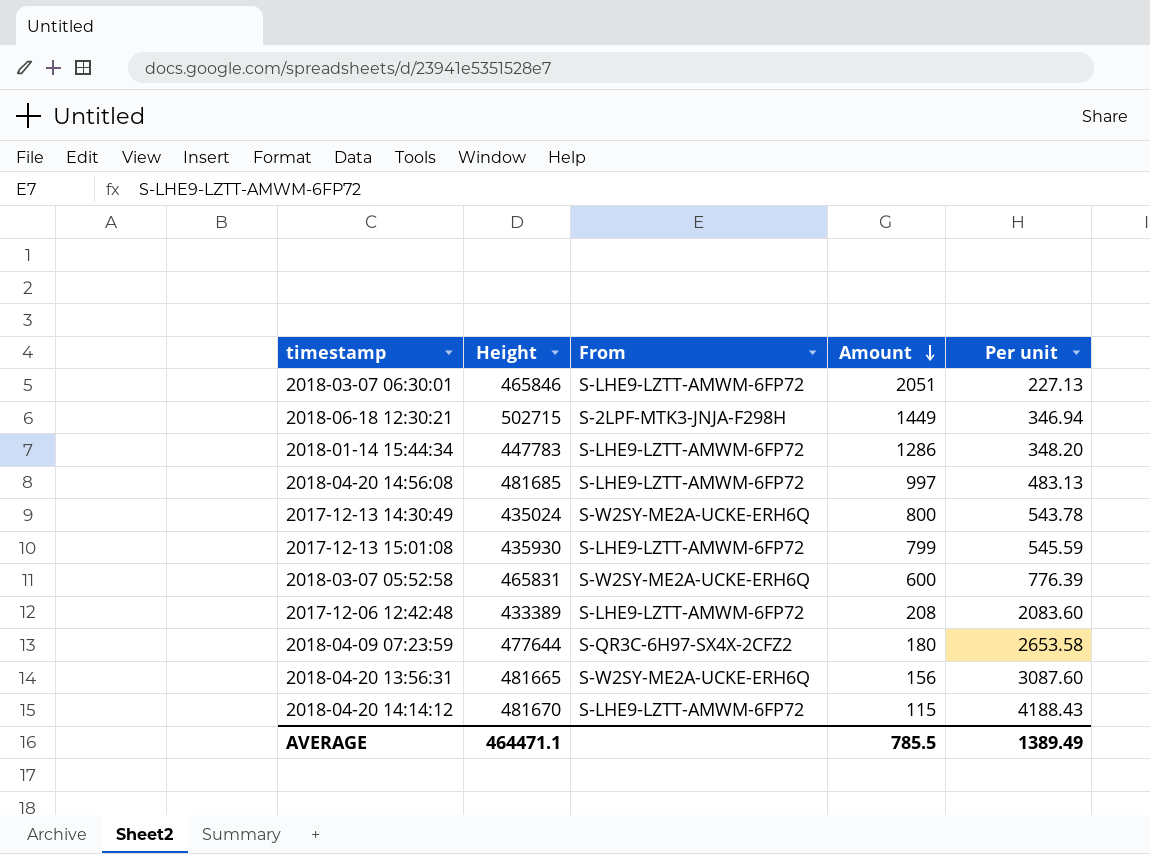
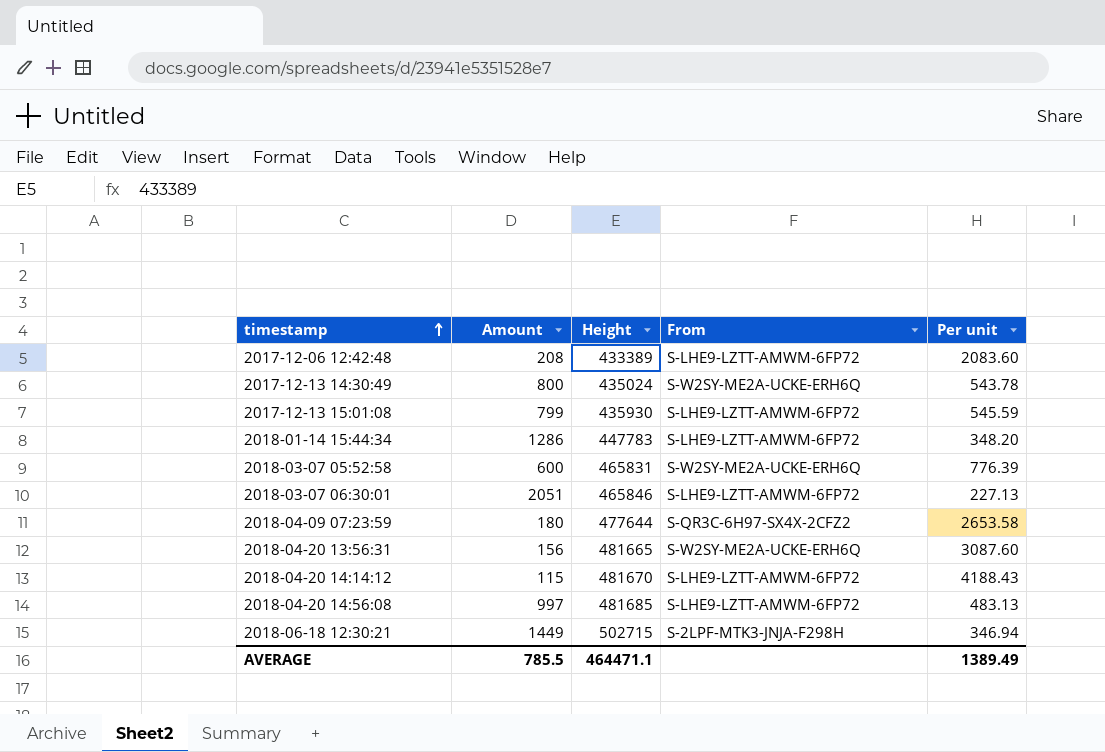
row order: Amount descending -> timestamp ascending
column Amount | position: 4 -> 2

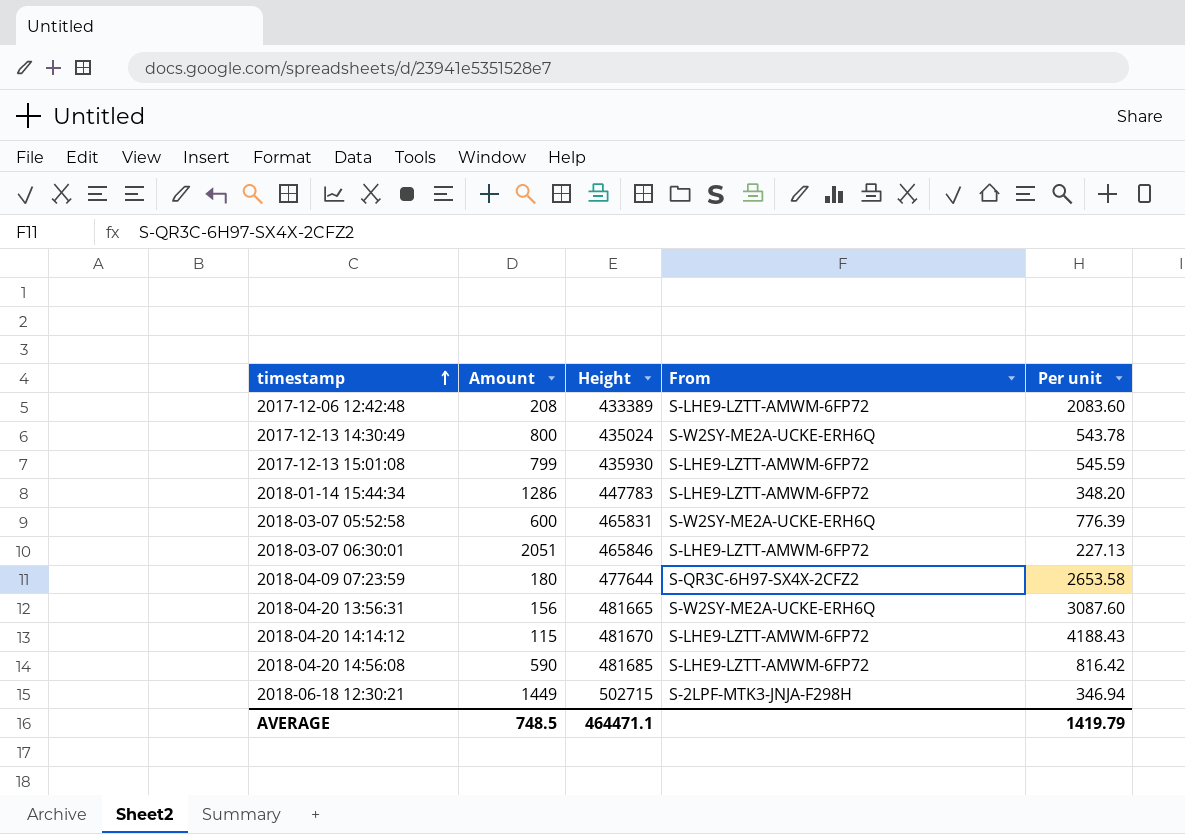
2018-04-20 14:56:08 | Amount: 997 -> 590
2018-04-20 14:56:08 | Per unit: 483.13 -> 816.42
AVERAGE | Amount: 785.5 -> 748.5
AVERAGE | Per unit: 1389.49 -> 1419.79

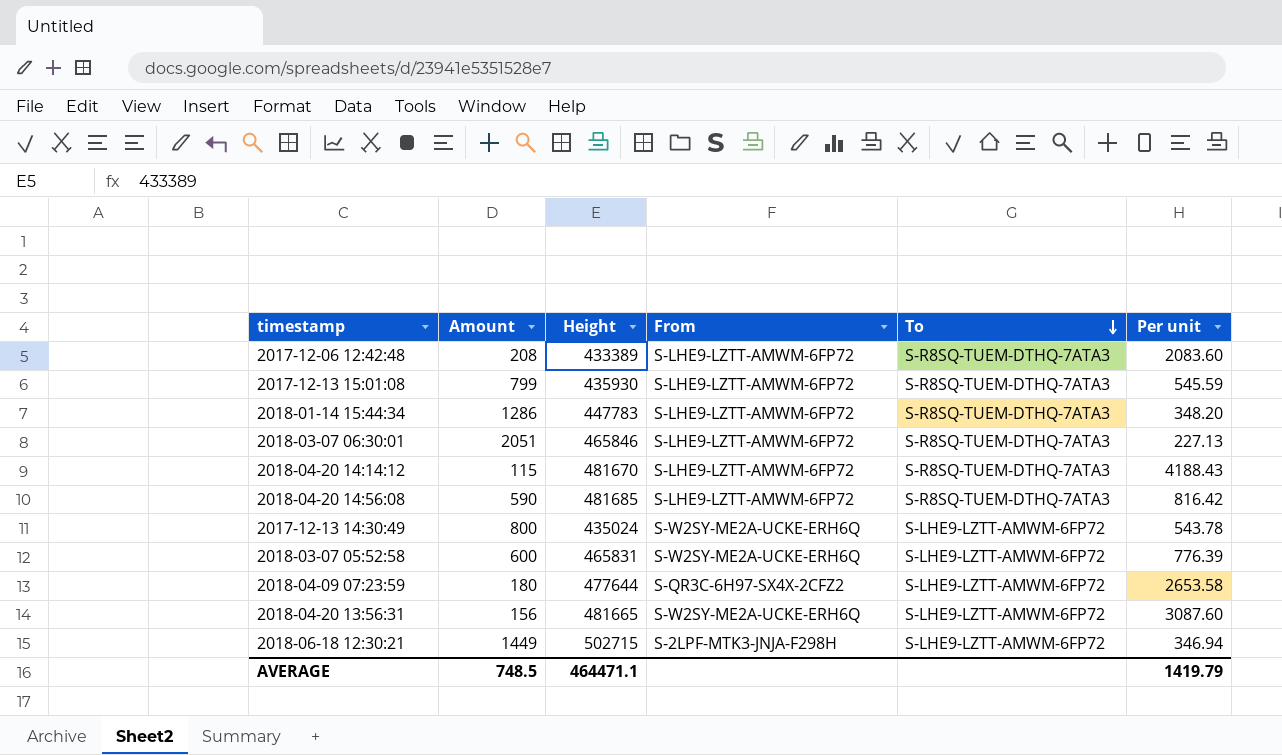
row order: timestamp ascending -> To descending
column To | position: none -> 5

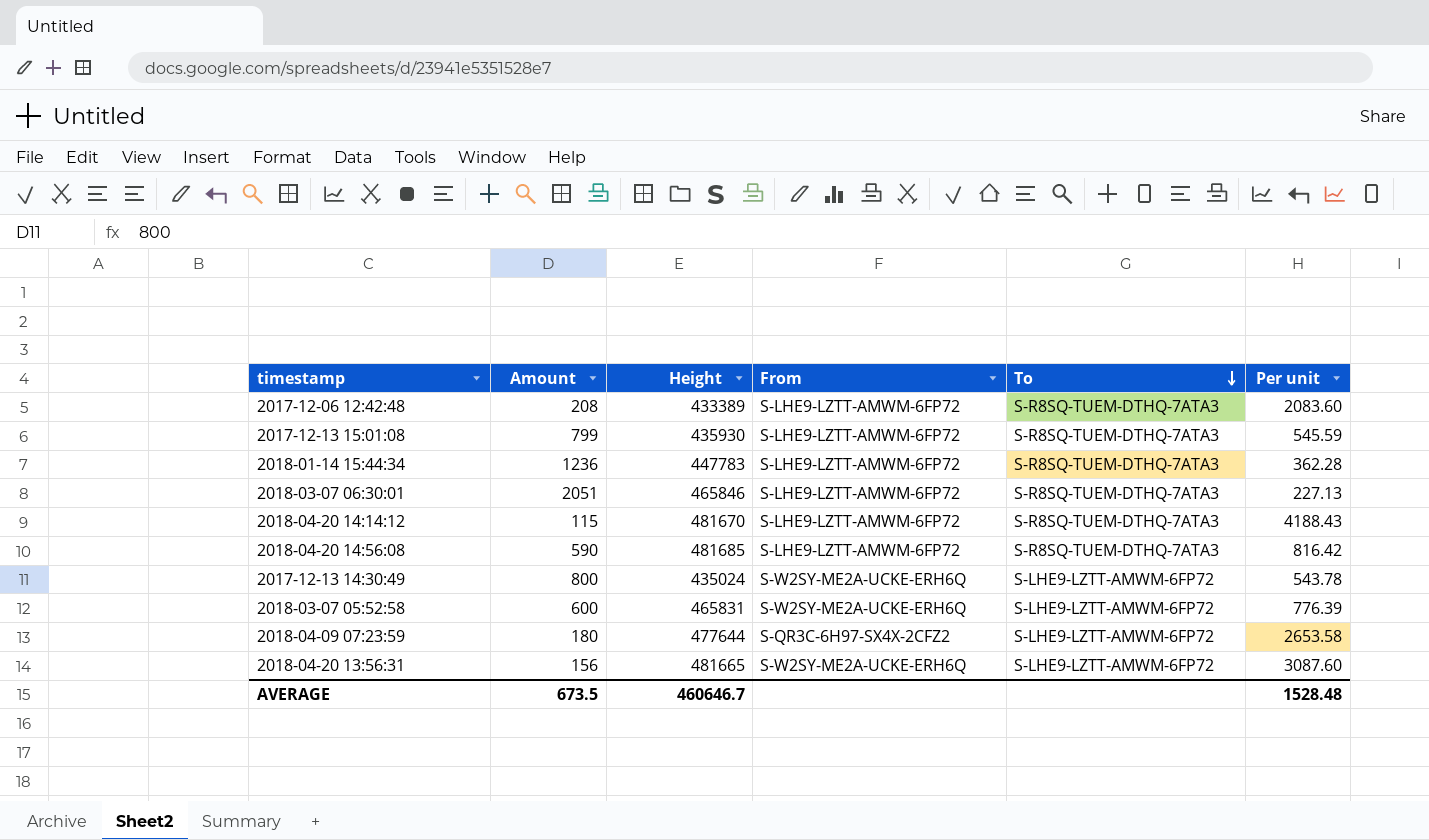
row 2018-06-18 12:30:21: 1449 | 502715 | S-2LPF-MTK3-JNJA-F298H | S-LHE9-LZTT-AMWM-6FP72 | 346.94 -> none
2018-01-14 15:44:34 | Amount: 1286 -> 1236
2018-01-14 15:44:34 | Per unit: 348.20 -> 362.28
AVERAGE | Amount: 748.5 -> 673.5
AVERAGE | Height: 464471.1 -> 460646.7
AVERAGE | Per unit: 1419.79 -> 1528.48

